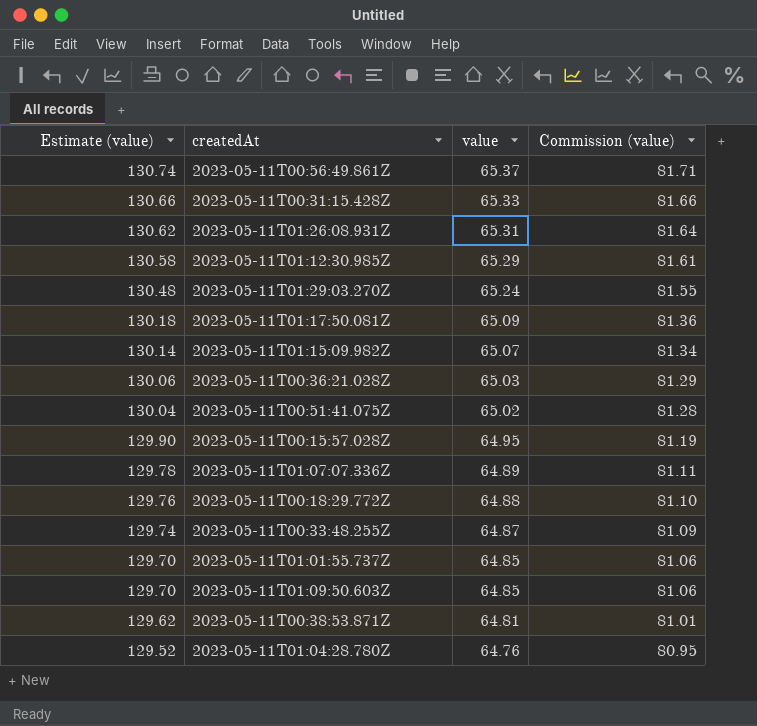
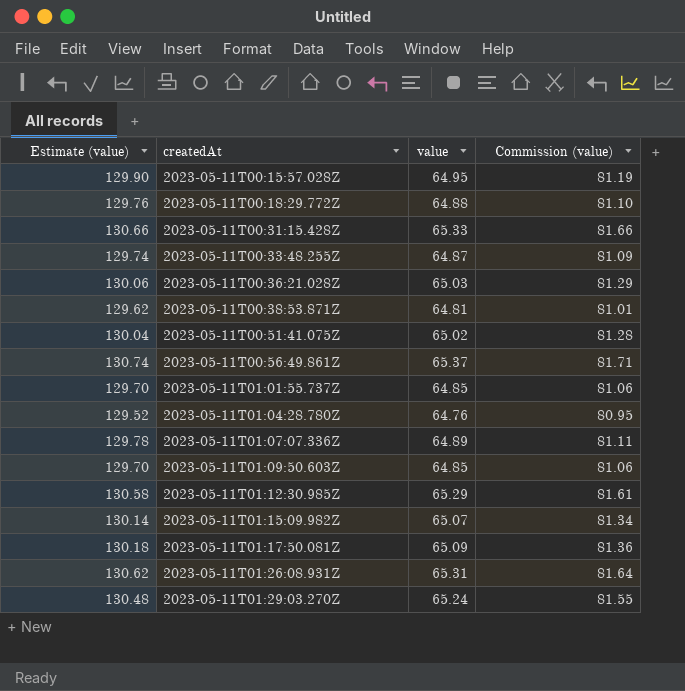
row order: Estimate (value) descending -> createdAt ascending

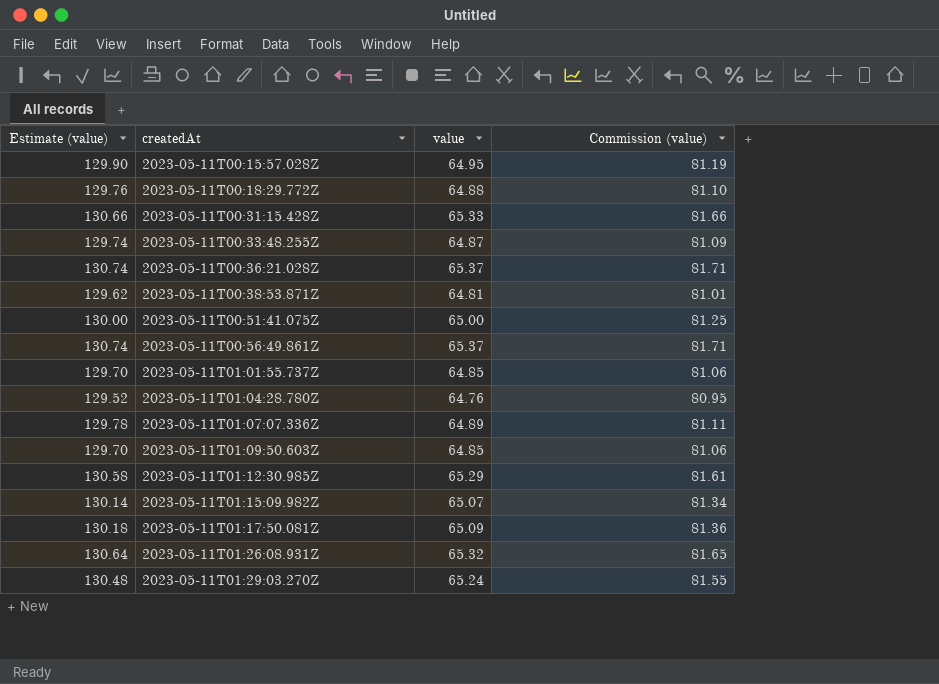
2023-05-11T00:36:21.028Z | Estimate (value): 130.06 -> 130.74
2023-05-11T00:36:21.028Z | value: 65.03 -> 65.37
2023-05-11T00:36:21.028Z | Commission (value): 81.29 -> 81.71
2023-05-11T00:51:41.075Z | Estimate (value): 130.04 -> 130.00
2023-05-11T00:51:41.075Z | value: 65.02 -> 65.00
2023-05-11T00:51:41.075Z | Commission (value): 81.28 -> 81.25
2023-05-11T01:26:08.931Z | Estimate (value): 130.62 -> 130.64
2023-05-11T01:26:08.931Z | value: 65.31 -> 65.32
2023-05-11T01:26:08.931Z | Commission (value): 81.64 -> 81.65

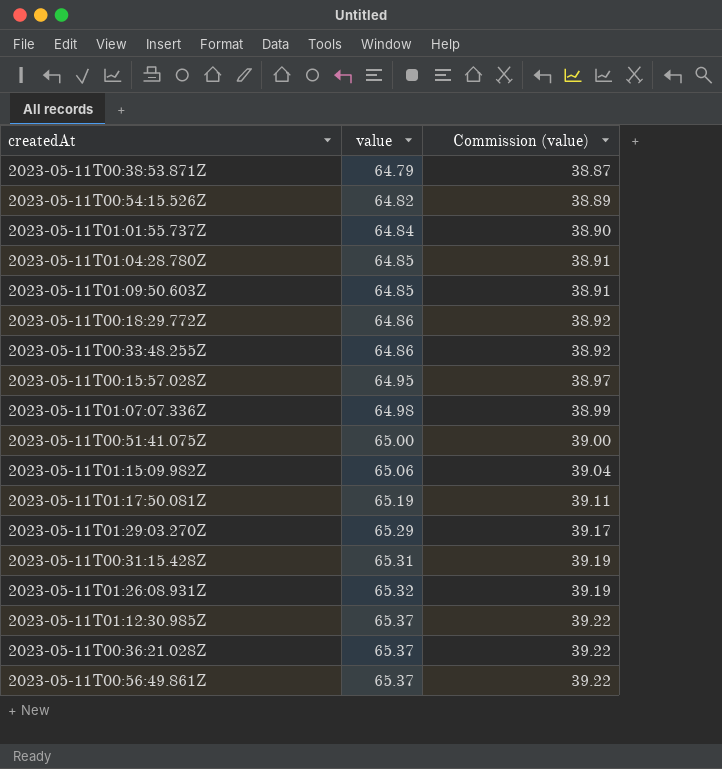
row order: createdAt ascending -> value ascending
column Estimate (value) | formula: [value] * 2 -> none
column Commission (value) | formula: [value] * 1.25 -> [value] * 0.6
2023-05-11T00:38:53.871Z | value: 64.81 -> 64.79
row 2023-05-11T00:54:15.526Z: none -> 64.82 | 38.89
2023-05-11T01:01:55.737Z | value: 64.85 -> 64.84
2023-05-11T01:04:28.780Z | value: 64.76 -> 64.85
2023-05-11T00:18:29.772Z | value: 64.88 -> 64.86
2023-05-11T00:33:48.255Z | value: 64.87 -> 64.86
2023-05-11T01:07:07.336Z | value: 64.89 -> 64.98
2023-05-11T01:15:09.982Z | value: 65.07 -> 65.06
2023-05-11T01:17:50.081Z | value: 65.09 -> 65.19
2023-05-11T01:29:03.270Z | value: 65.24 -> 65.29
2023-05-11T00:31:15.428Z | value: 65.33 -> 65.31
2023-05-11T01:12:30.985Z | value: 65.29 -> 65.37

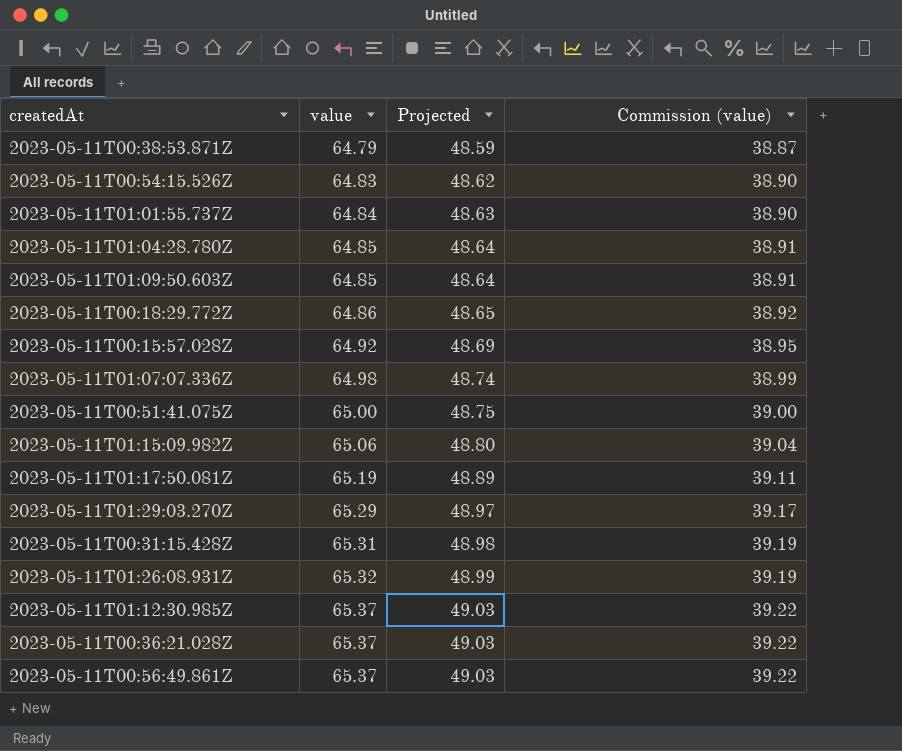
column Projected | formula: none -> [value] * 0.75
row 2023-05-11T00:33:48.255Z: 64.86 | 38.92 -> none
2023-05-11T00:54:15.526Z | value: 64.82 -> 64.83
2023-05-11T00:54:15.526Z | Commission (value): 38.89 -> 38.90
2023-05-11T00:15:57.028Z | value: 64.95 -> 64.92
2023-05-11T00:15:57.028Z | Commission (value): 38.97 -> 38.95

